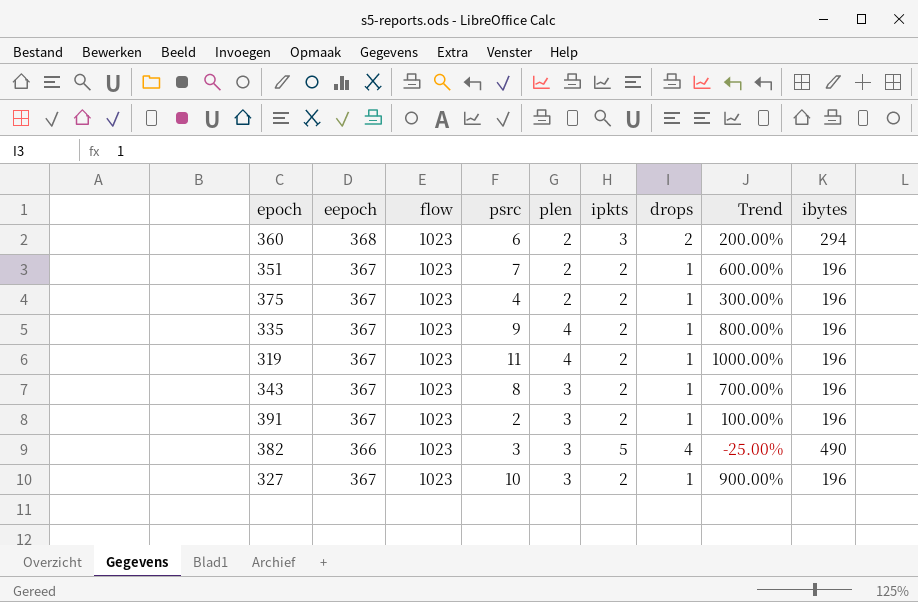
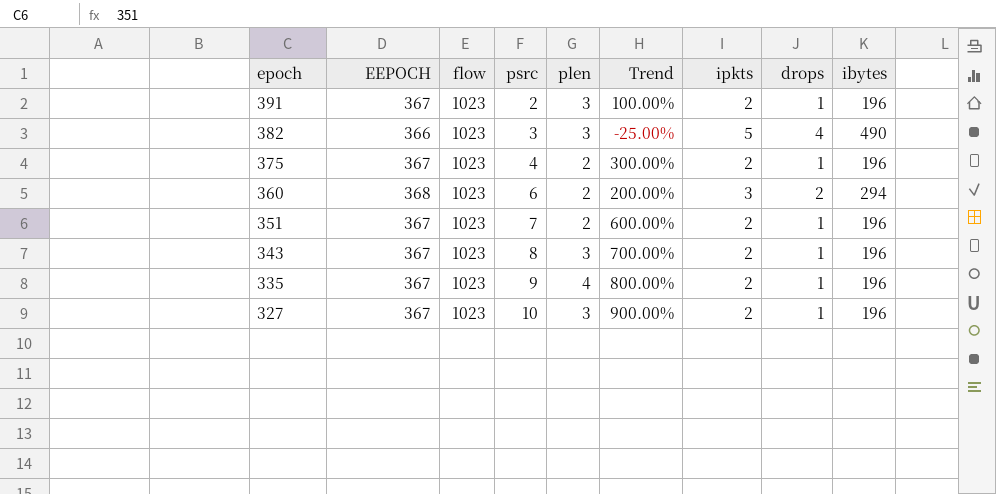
row order: none -> epoch descending
column name: eepoch -> EEPOCH
column Trend | position: 8 -> 6
row 319: 367 | 1023 | 11 | 4 | 2 | 1 | 1000.00% | 196 -> none

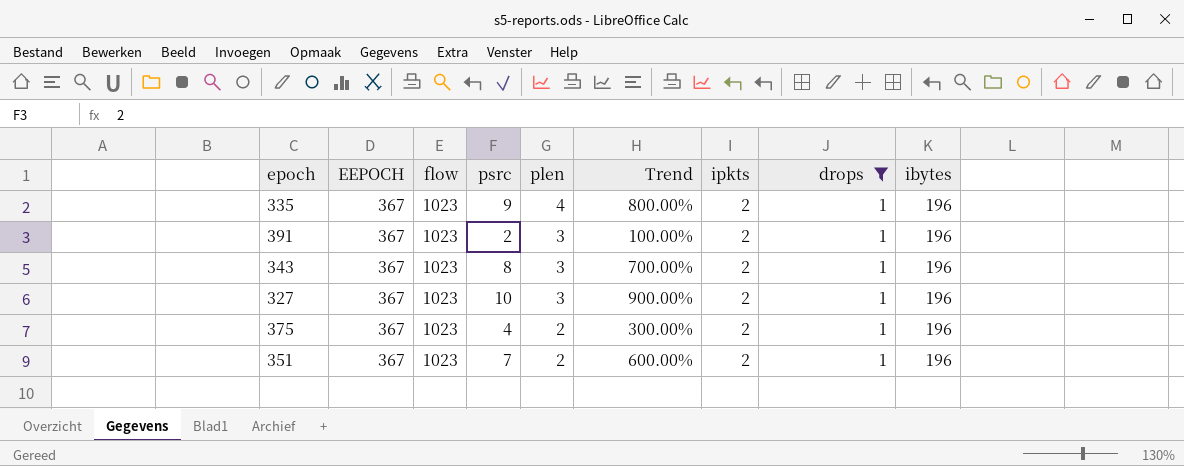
filter: none -> drops = 1
row order: epoch descending -> plen descending

